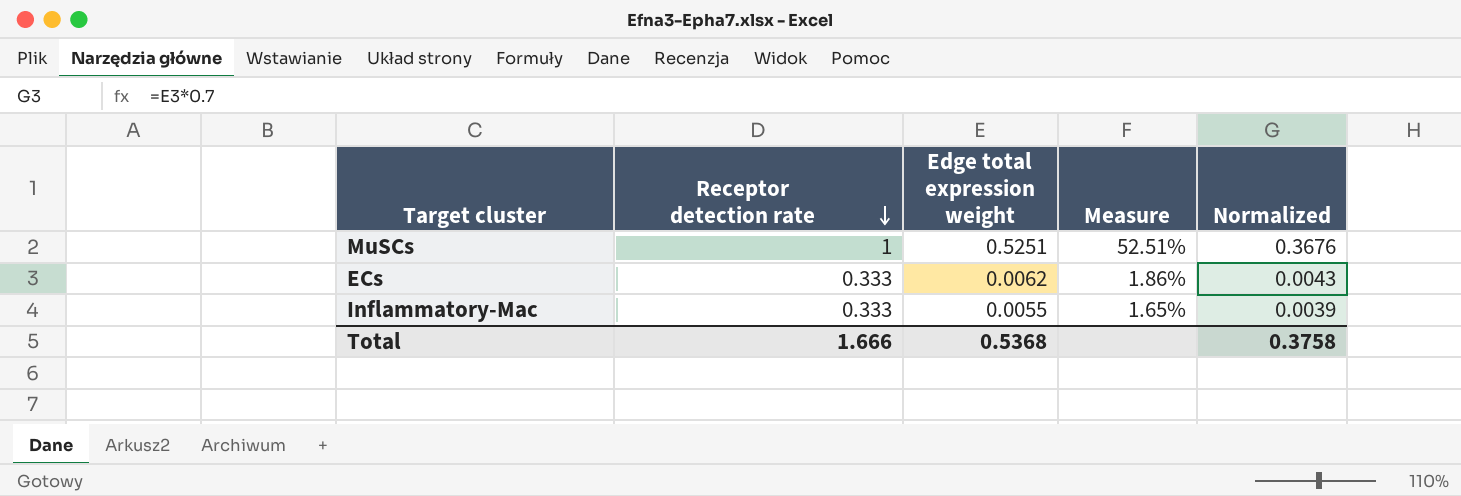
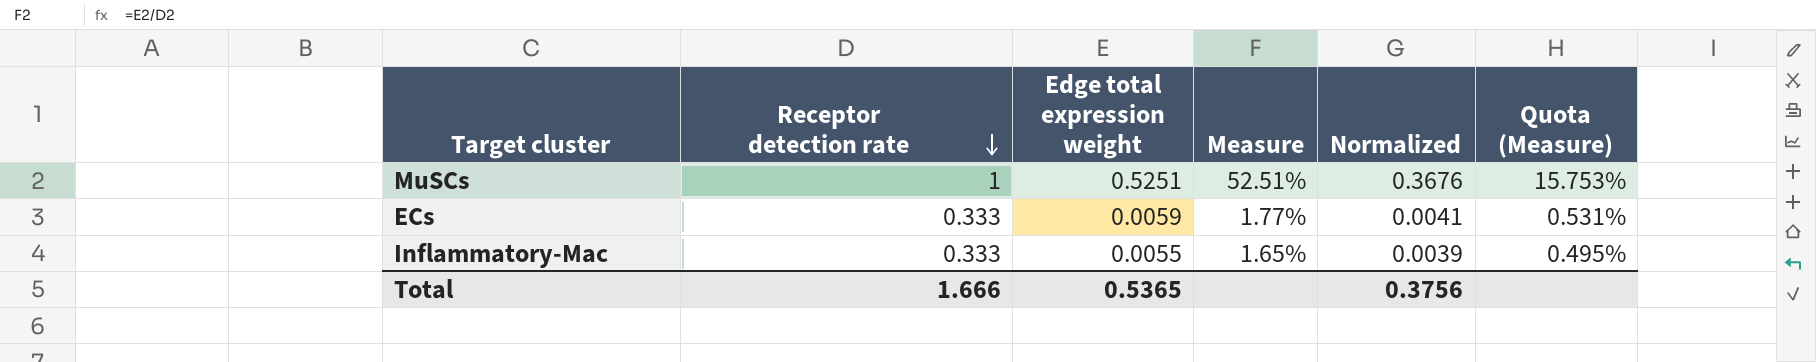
column Quota (Measure) | formula: none -> [Measure] * 0.3
ECs | Edge total expression weight: 0.0062 -> 0.0059
ECs | Measure: 1.86% -> 1.77%
ECs | Normalized: 0.0043 -> 0.0041
Total | Edge total expression weight: 0.5368 -> 0.5365
Total | Normalized: 0.3758 -> 0.3756

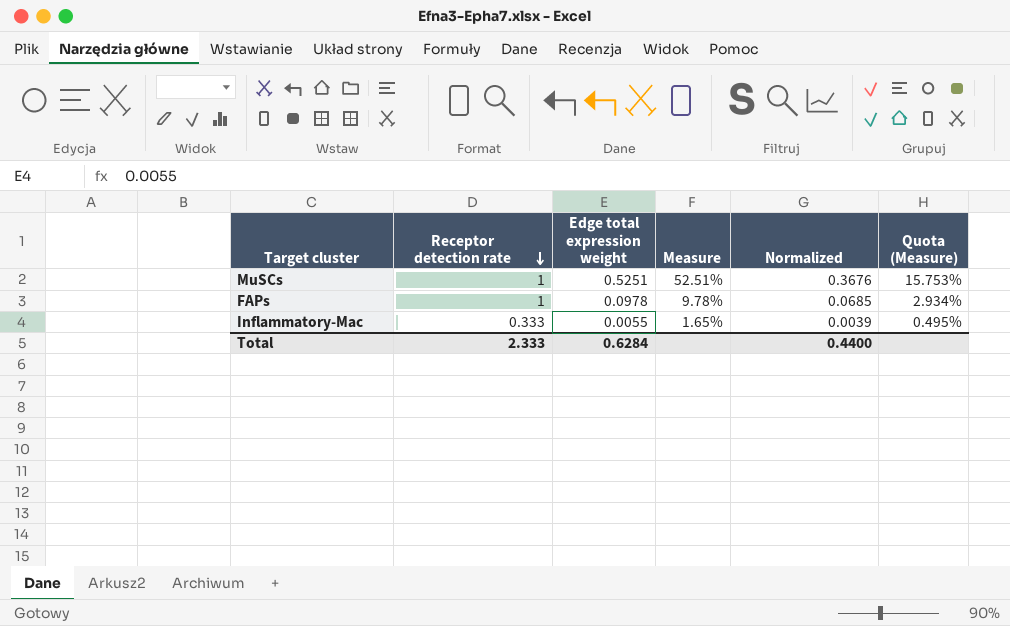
row ECs: 0.333 | 0.0059 | 1.77% | 0.0041 | 0.531% -> none
row FAPs: none -> 1 | 0.0978 | 9.78% | 0.0685 | 2.934%
Total | Receptor detection rate: 1.666 -> 2.333
Total | Edge total expression weight: 0.5365 -> 0.6284
Total | Normalized: 0.3756 -> 0.4400

